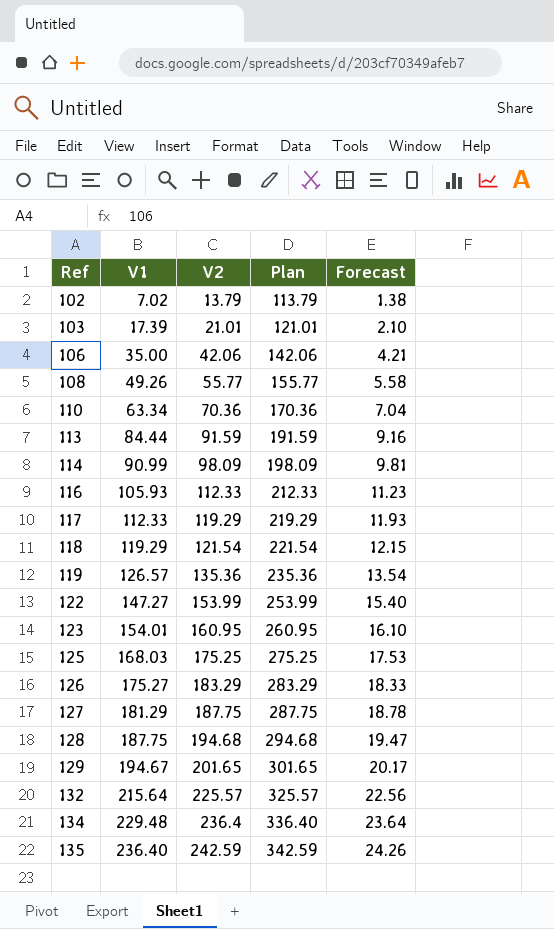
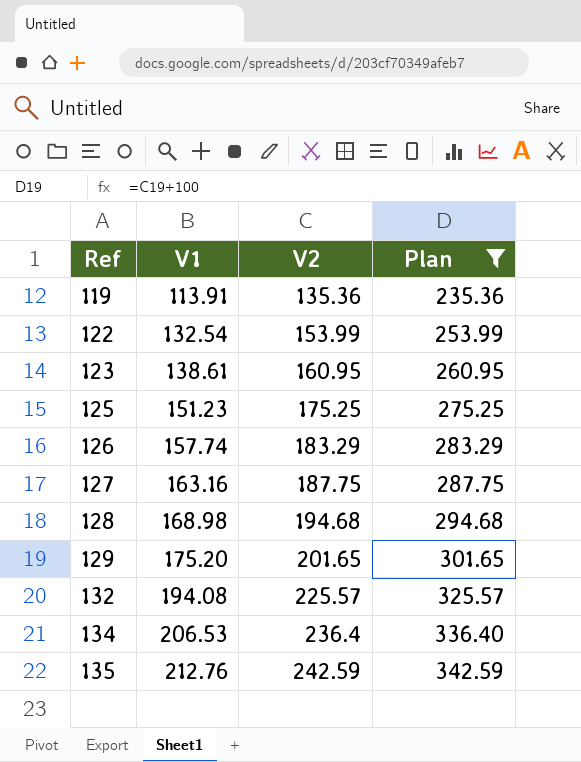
filter: none -> Plan >= 235.36
column Forecast | formula: [V2] * 0.1 -> none
119 | V1: 126.57 -> 113.91
122 | V1: 147.27 -> 132.54
123 | V1: 154.01 -> 138.61
125 | V1: 168.03 -> 151.23
126 | V1: 175.27 -> 157.74
127 | V1: 181.29 -> 163.16
128 | V1: 187.75 -> 168.98
129 | V1: 194.67 -> 175.20
132 | V1: 215.64 -> 194.08
134 | V1: 229.48 -> 206.53
135 | V1: 236.40 -> 212.76

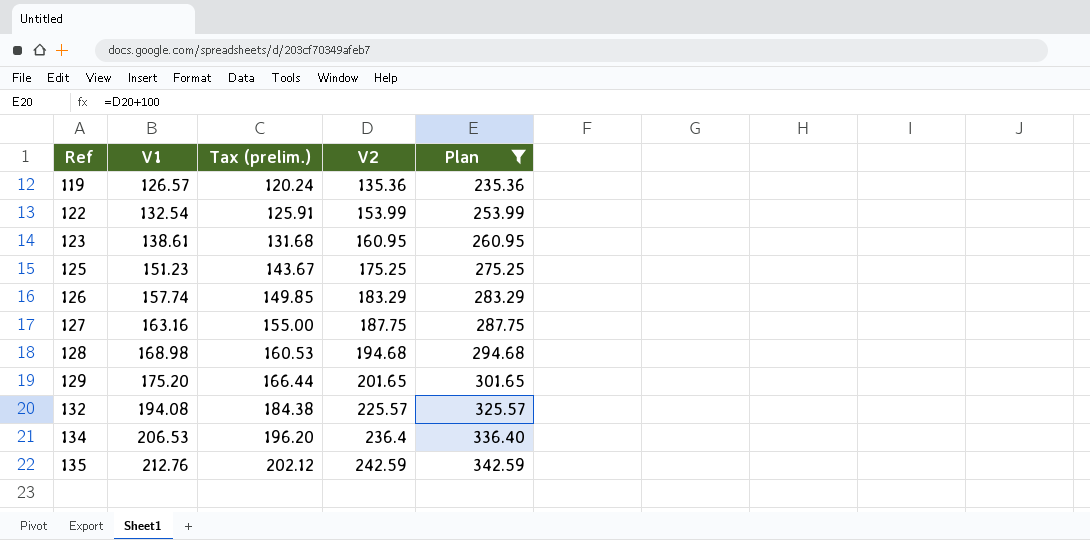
column Tax (prelim.) | formula: none -> [V1] * 0.95
119 | V1: 113.91 -> 126.57

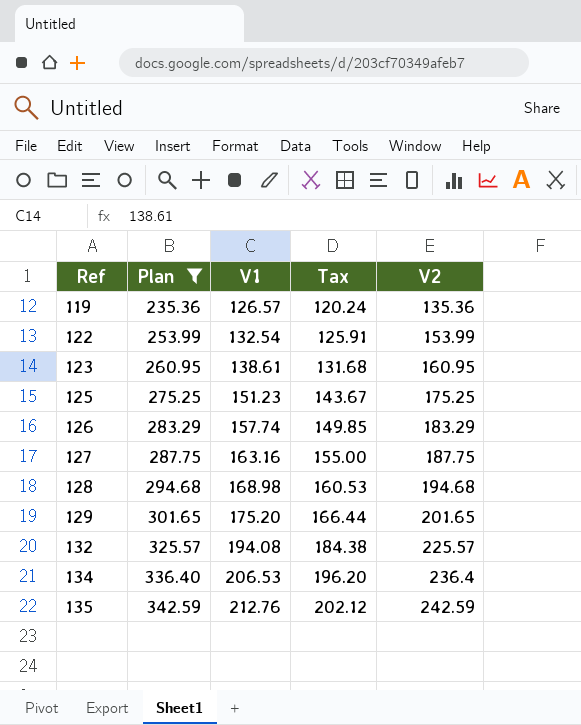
column Plan | position: 5 -> 2
column name: Tax (prelim.) -> Tax

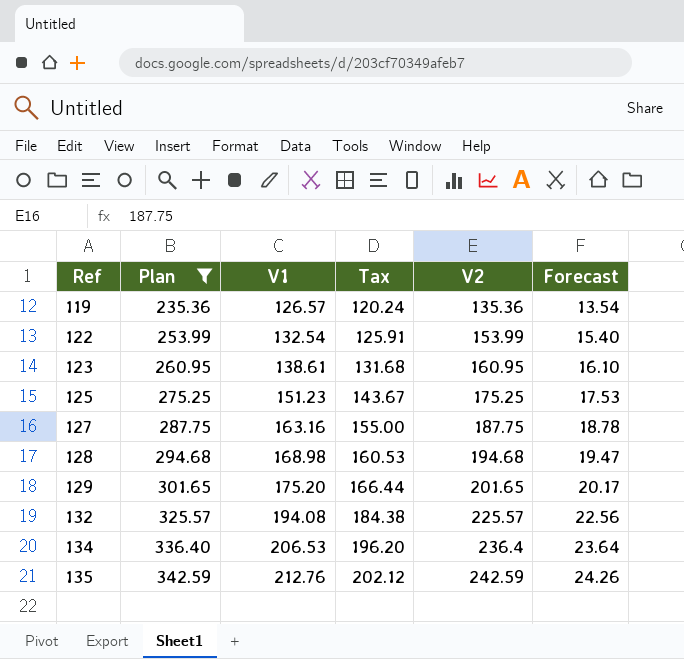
column Forecast | formula: none -> [V2] * 0.1
row 126: 283.29 | 157.74 | 149.85 | 183.29 -> none

